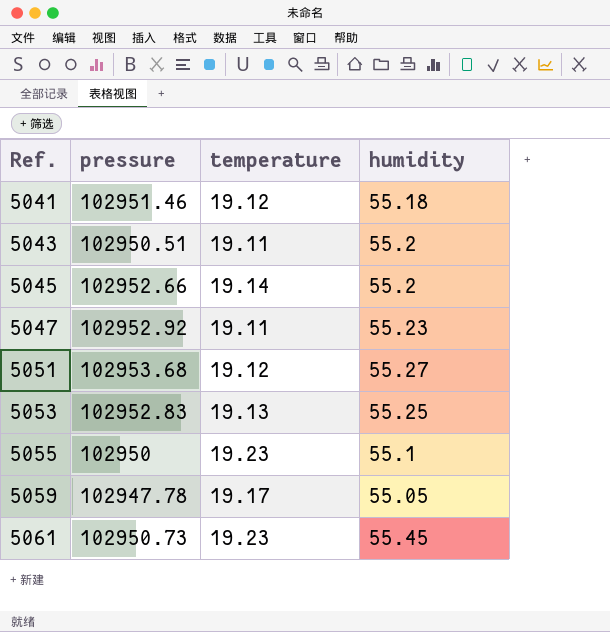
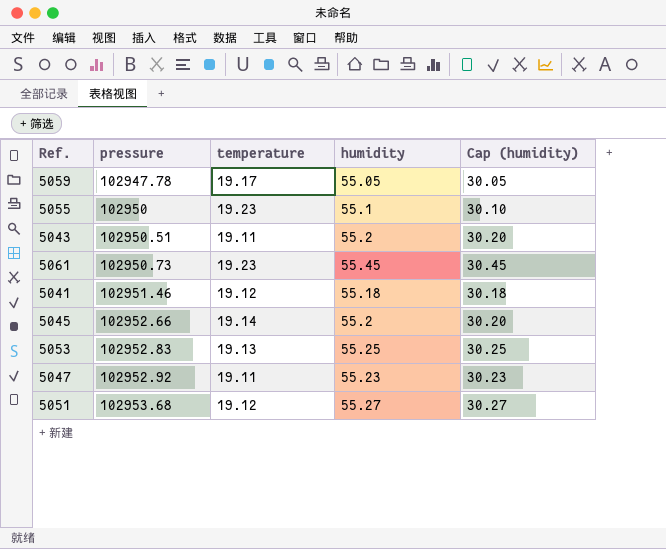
row order: Ref. ascending -> pressure ascending
column Cap (humidity) | formula: none -> [humidity] - 25

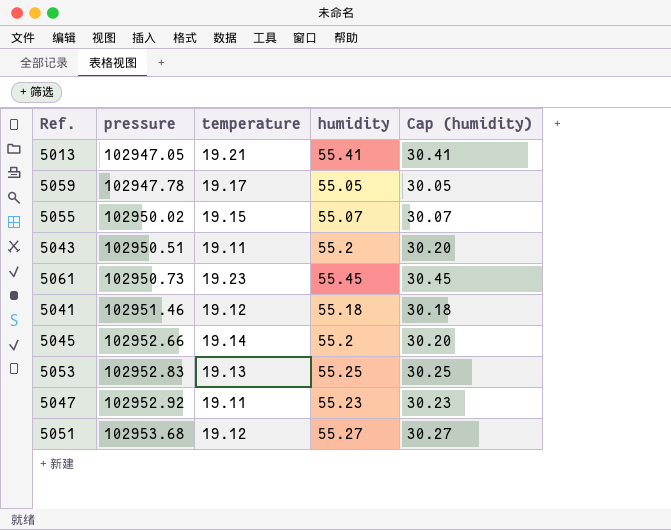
row 5013: none -> 102947.05 | 19.21 | 55.41 | 30.41
5055 | pressure: 102950 -> 102950.02
5055 | temperature: 19.23 -> 19.15
5055 | humidity: 55.1 -> 55.07
5055 | Cap (humidity): 30.10 -> 30.07

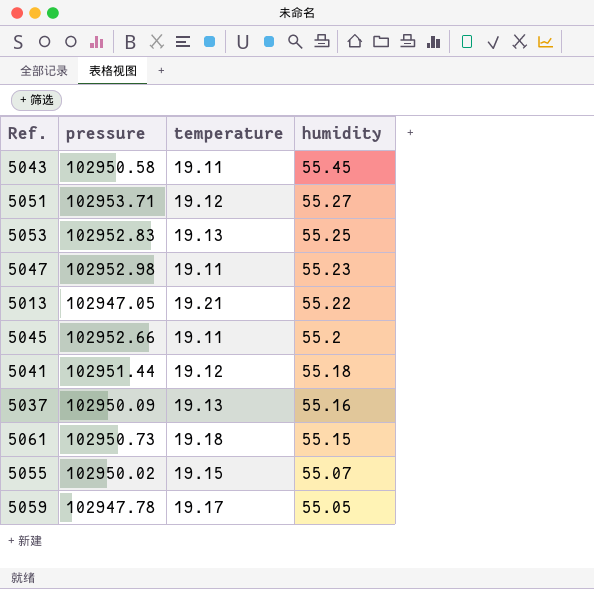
row order: pressure ascending -> humidity descending
column Cap (humidity) | formula: [humidity] - 25 -> none
5043 | pressure: 102950.51 -> 102950.58
5043 | humidity: 55.2 -> 55.45
5051 | pressure: 102953.68 -> 102953.71
5047 | pressure: 102952.92 -> 102952.98
5013 | humidity: 55.41 -> 55.22
5045 | temperature: 19.14 -> 19.11
5041 | pressure: 102951.46 -> 102951.44
row 5037: none -> 102950.09 | 19.13 | 55.16
5061 | temperature: 19.23 -> 19.18
5061 | humidity: 55.45 -> 55.15

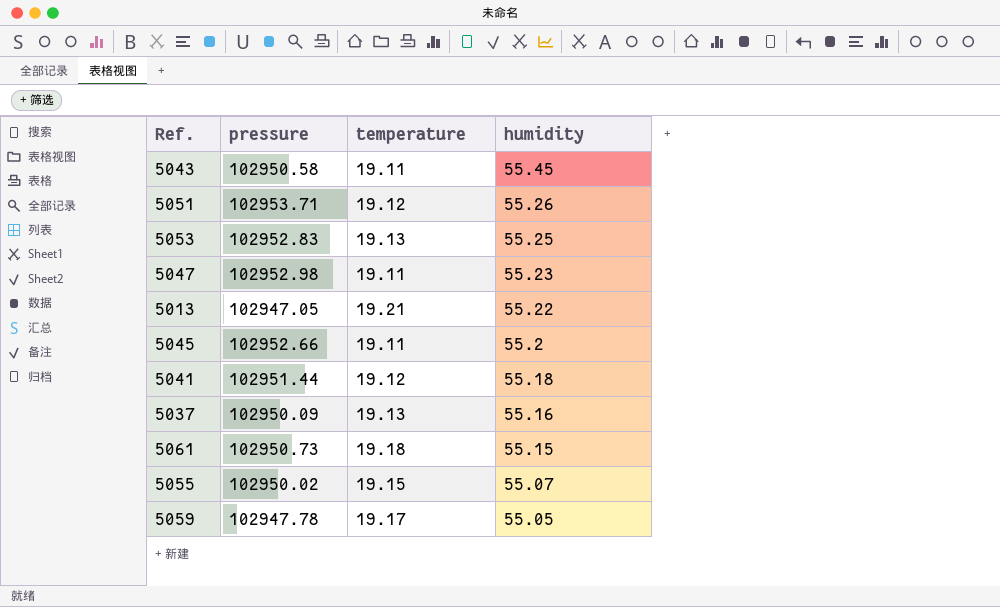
5051 | humidity: 55.27 -> 55.26

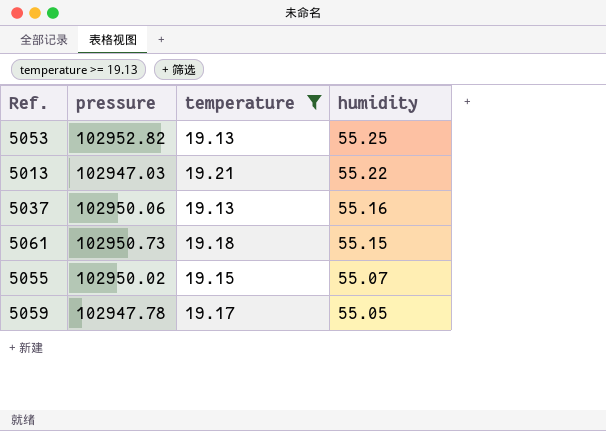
filter: none -> temperature >= 19.13
5053 | pressure: 102952.83 -> 102952.82
5013 | pressure: 102947.05 -> 102947.03
5037 | pressure: 102950.09 -> 102950.06

